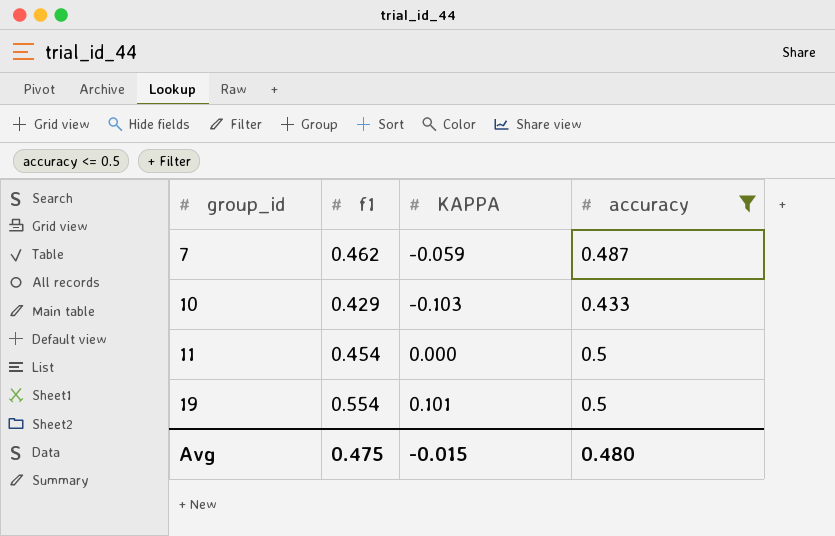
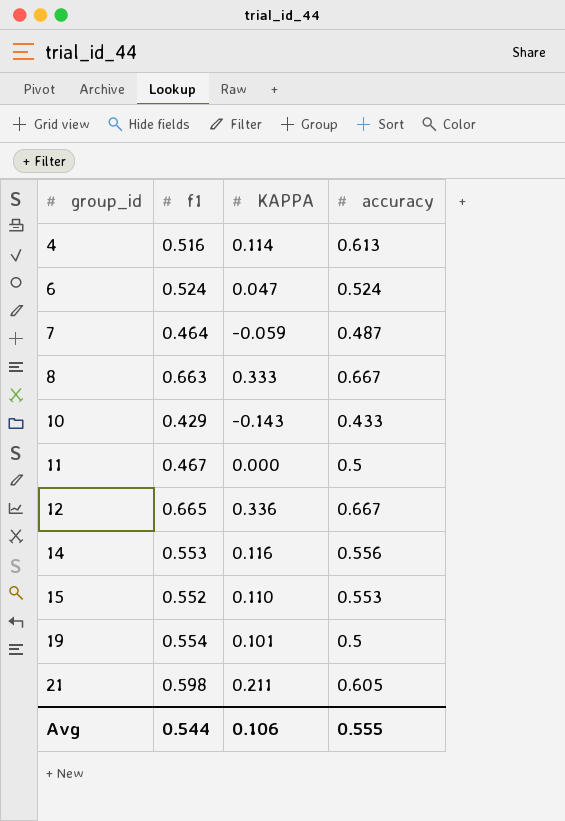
filter: accuracy <= 0.5 -> none
7 | f1: 0.462 -> 0.464
10 | KAPPA: -0.103 -> -0.143
11 | f1: 0.454 -> 0.467
Avg | f1: 0.475 -> 0.544
Avg | KAPPA: -0.015 -> 0.106
Avg | accuracy: 0.480 -> 0.555

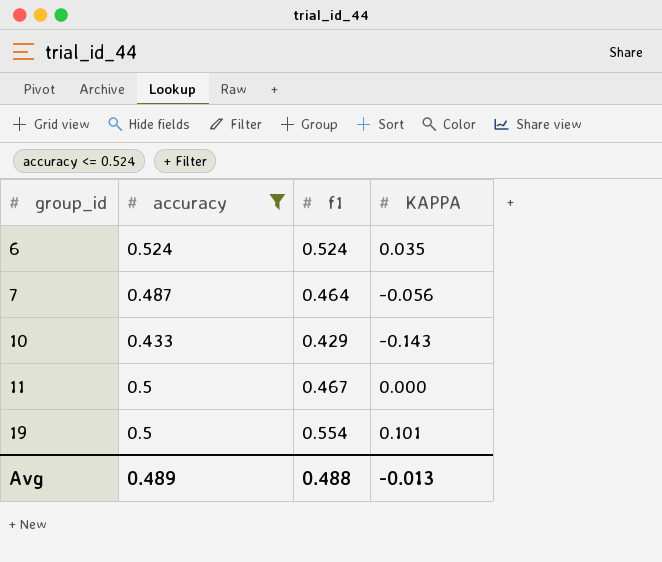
filter: none -> accuracy <= 0.524
column accuracy | position: 4 -> 2
6 | KAPPA: 0.047 -> 0.035
7 | KAPPA: -0.059 -> -0.056
Avg | accuracy: 0.555 -> 0.489
Avg | f1: 0.544 -> 0.488
Avg | KAPPA: 0.106 -> -0.013

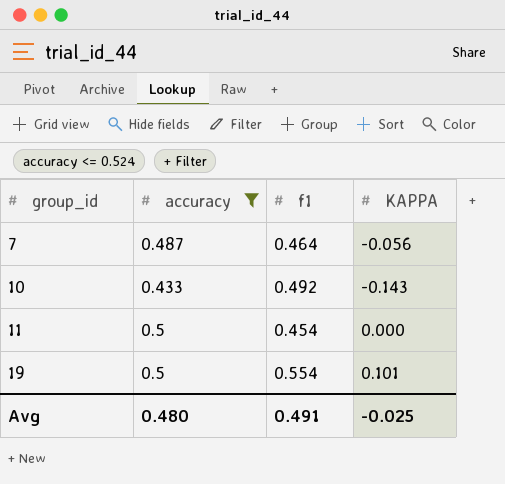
row 6: 0.524 | 0.524 | 0.035 -> none
10 | f1: 0.429 -> 0.492
11 | f1: 0.467 -> 0.454
Avg | accuracy: 0.489 -> 0.480
Avg | f1: 0.488 -> 0.491
Avg | KAPPA: -0.013 -> -0.025

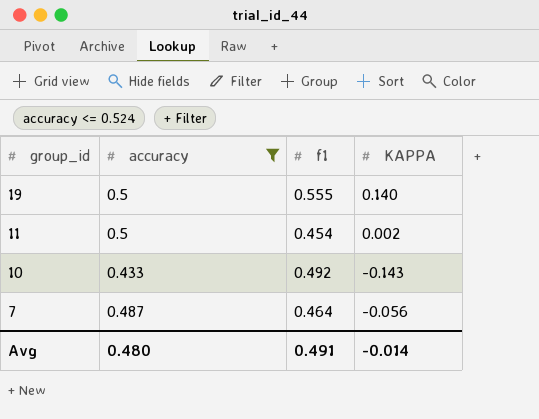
row order: group_id ascending -> group_id descending
19 | f1: 0.554 -> 0.555
19 | KAPPA: 0.101 -> 0.140
11 | KAPPA: 0.000 -> 0.002
Avg | KAPPA: -0.025 -> -0.014

